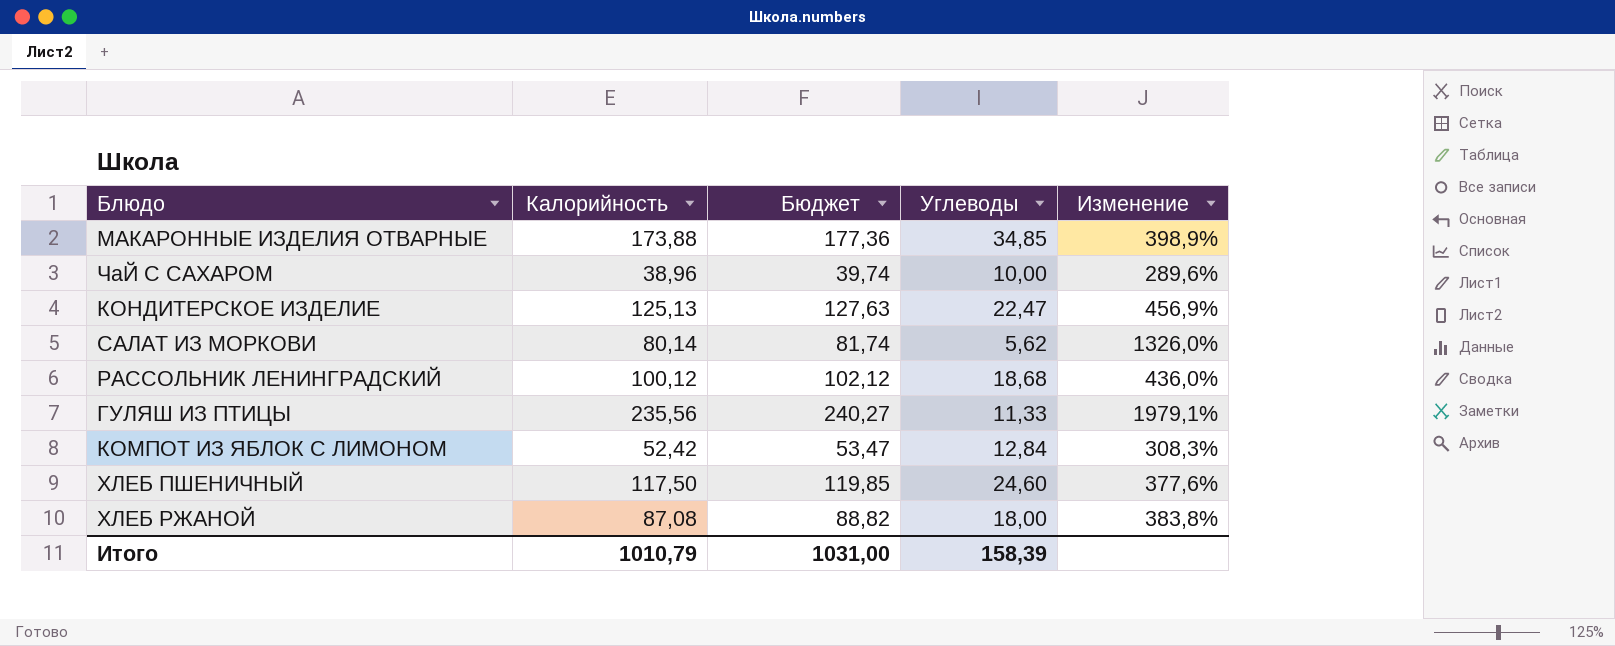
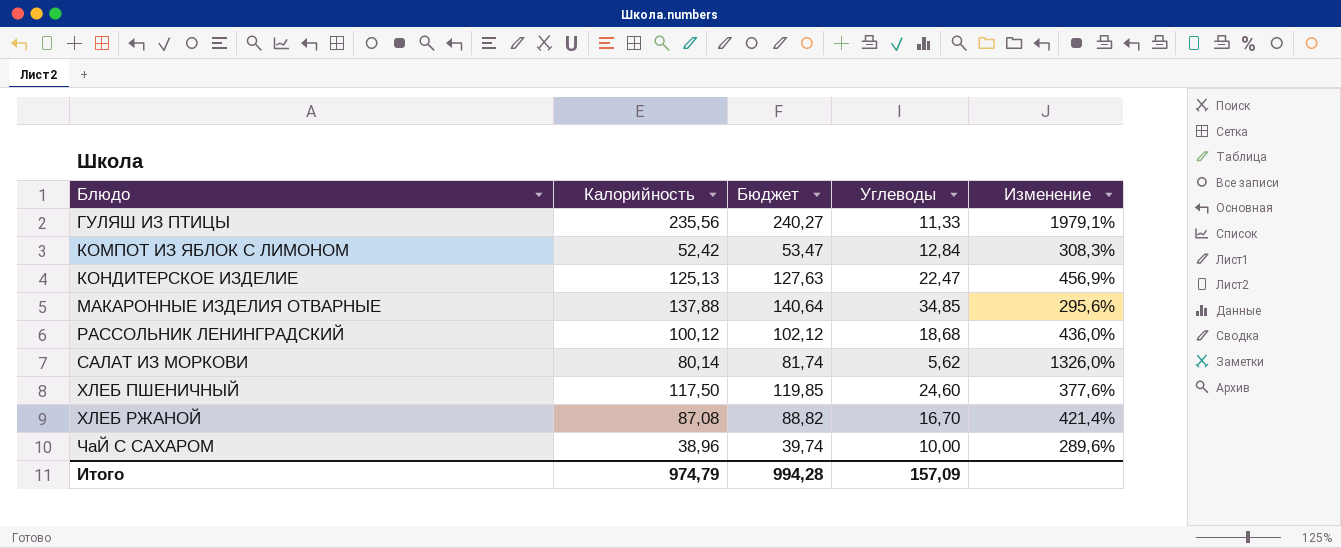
row order: none -> Блюдо ascending
МАКАРОННЫЕ ИЗДЕЛИЯ ОТВАРНЫЕ | Калорийность: 173,88 -> 137,88
МАКАРОННЫЕ ИЗДЕЛИЯ ОТВАРНЫЕ | Бюджет: 177,36 -> 140,64
МАКАРОННЫЕ ИЗДЕЛИЯ ОТВАРНЫЕ | Изменение: 398,9% -> 295,6%
ХЛЕБ РЖАНОЙ | Углеводы: 18,00 -> 16,70
ХЛЕБ РЖАНОЙ | Изменение: 383,8% -> 421,4%
Итого | Калорийность: 1010,79 -> 974,79
Итого | Бюджет: 1031,00 -> 994,28
Итого | Углеводы: 158,39 -> 157,09

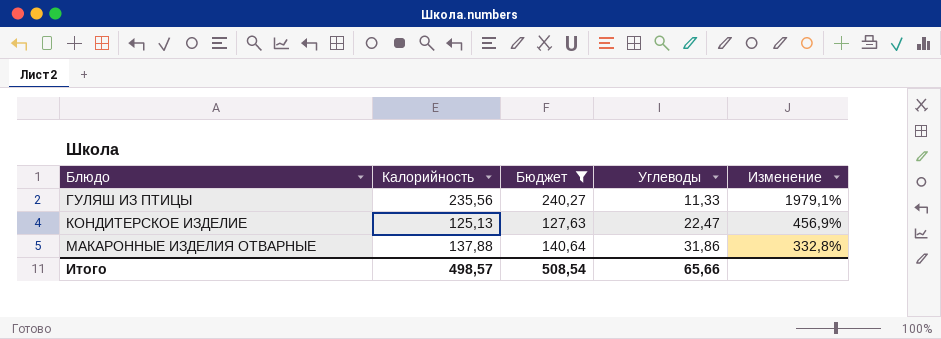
filter: none -> Бюджет >= 127,63
МАКАРОННЫЕ ИЗДЕЛИЯ ОТВАРНЫЕ | Углеводы: 34,85 -> 31,86
МАКАРОННЫЕ ИЗДЕЛИЯ ОТВАРНЫЕ | Изменение: 295,6% -> 332,8%
Итого | Калорийность: 974,79 -> 498,57
Итого | Бюджет: 994,28 -> 508,54
Итого | Углеводы: 157,09 -> 65,66

